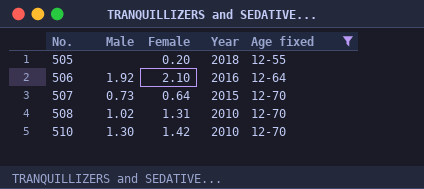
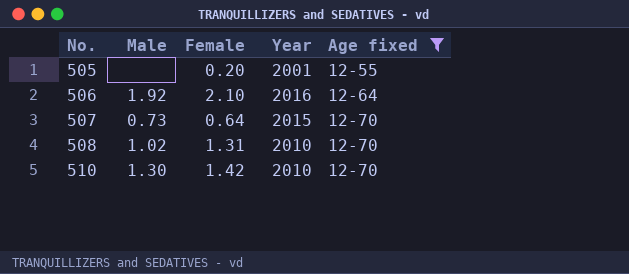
505 | Year: 2018 -> 2001

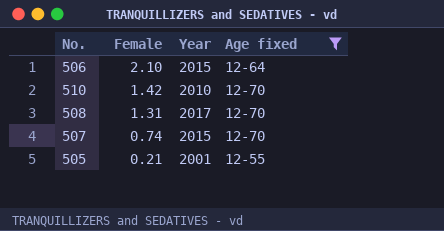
row order: No. ascending -> Female descending
column Male | position: 2 -> none
506 | Year: 2016 -> 2015
508 | Year: 2010 -> 2017
507 | Female: 0.64 -> 0.74
505 | Female: 0.20 -> 0.21

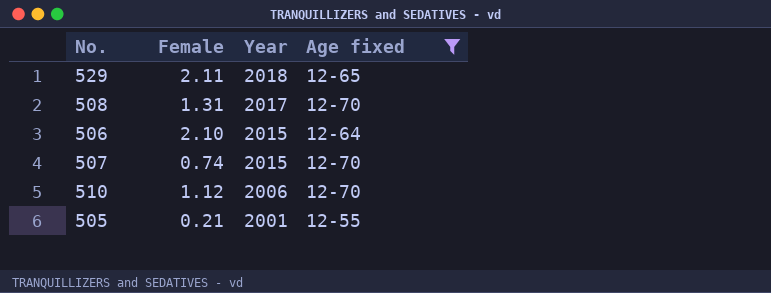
row order: Female descending -> Year descending
row 529: none -> 2.11 | 2018 | 12-65
510 | Female: 1.42 -> 1.12
510 | Year: 2010 -> 2006

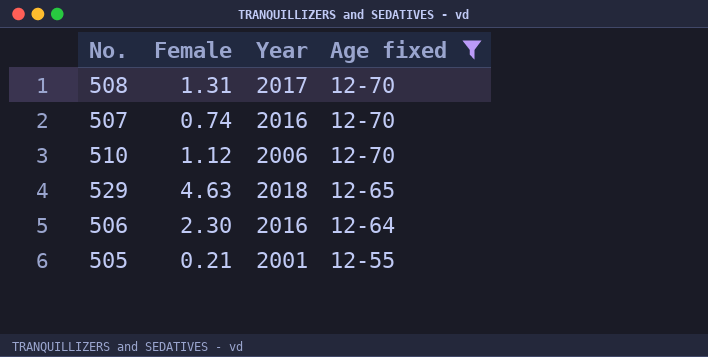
row order: Year descending -> Age fixed descending
507 | Year: 2015 -> 2016
529 | Female: 2.11 -> 4.63
506 | Female: 2.10 -> 2.30
506 | Year: 2015 -> 2016

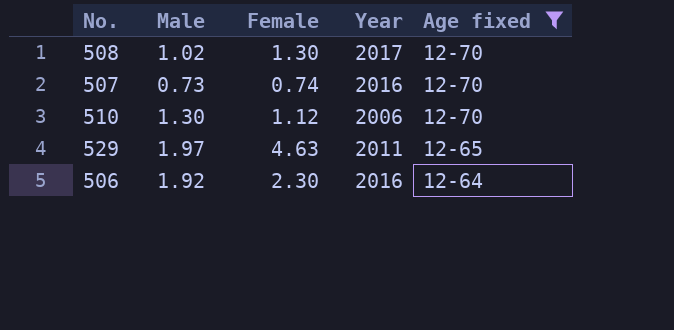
column Male | position: none -> 2
row 505: 0.21 | 2001 | 12-55 -> none
508 | Female: 1.31 -> 1.30
529 | Year: 2018 -> 2011

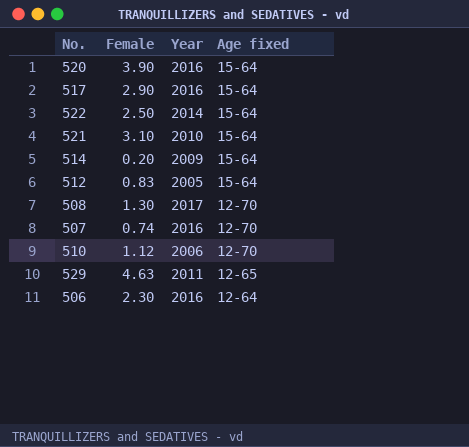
filter: Age fixed != 15-64 -> none
column Male | position: 2 -> none

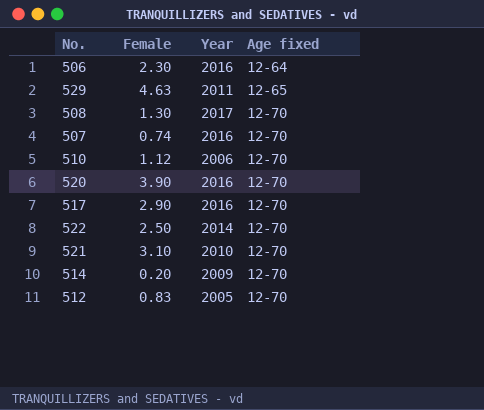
row order: Age fixed descending -> Age fixed ascending
520 | Age fixed: 15-64 -> 12-70
517 | Age fixed: 15-64 -> 12-70
522 | Age fixed: 15-64 -> 12-70
521 | Age fixed: 15-64 -> 12-70
514 | Age fixed: 15-64 -> 12-70
512 | Age fixed: 15-64 -> 12-70

